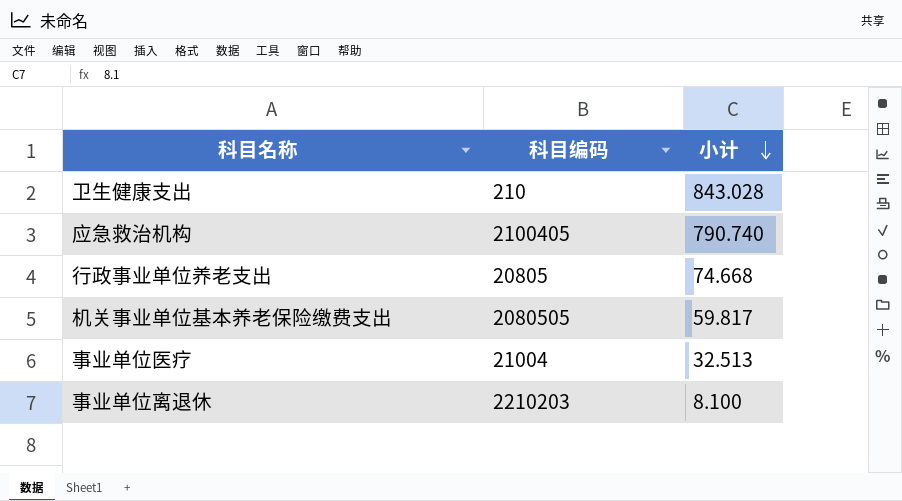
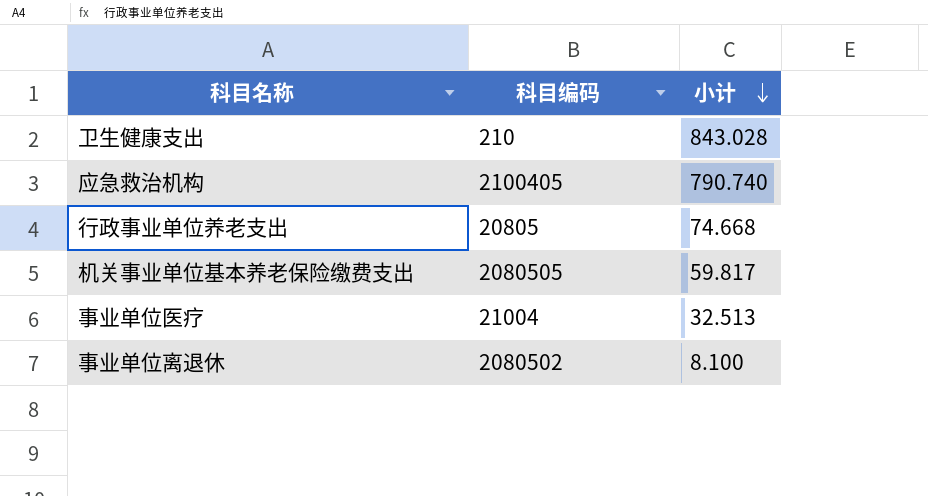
事业单位离退休 | 科目编码: 2210203 -> 2080502

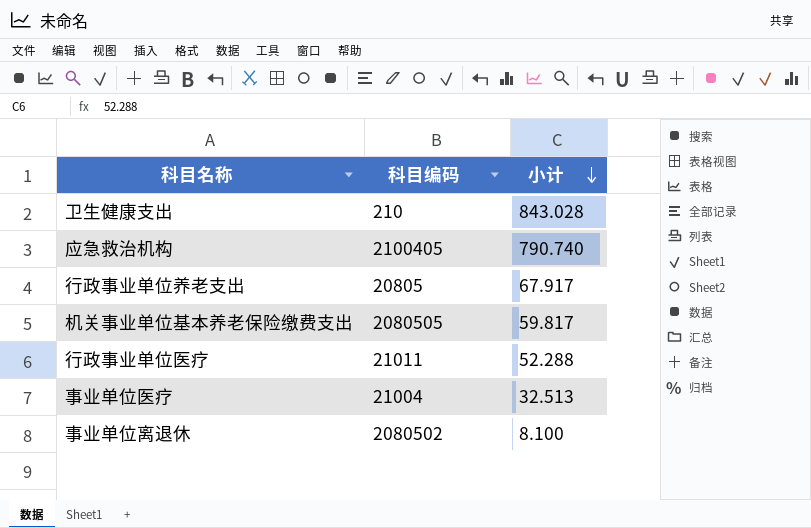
行政事业单位养老支出 | 小计: 74.668 -> 67.917
row 行政事业单位医疗: none -> 21011 | 52.288

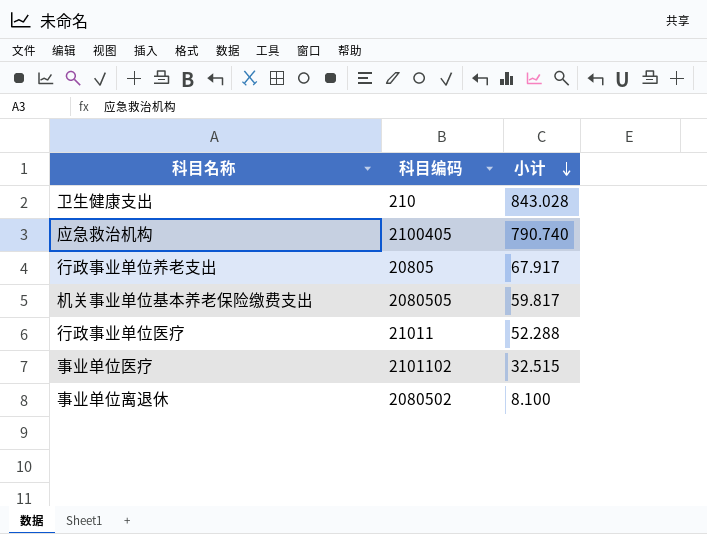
事业单位医疗 | 科目编码: 21004 -> 2101102
事业单位医疗 | 小计: 32.513 -> 32.515

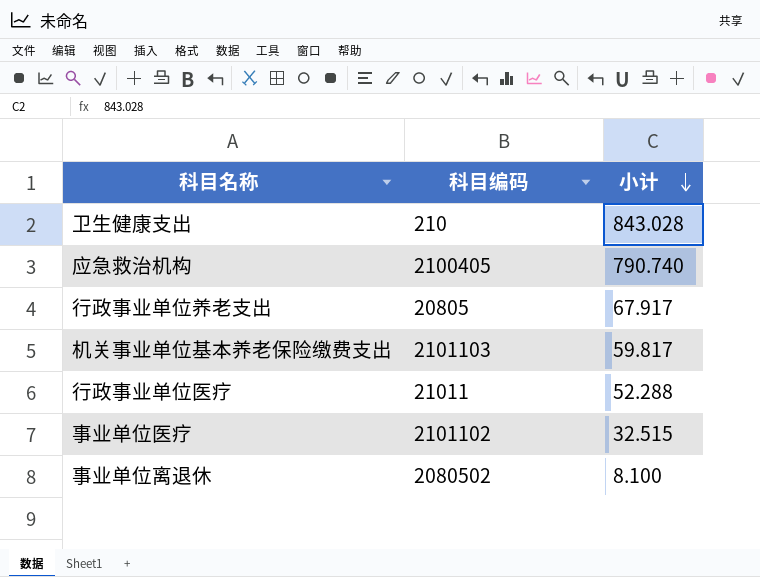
机关事业单位基本养老保险缴费支出 | 科目编码: 2080505 -> 2101103

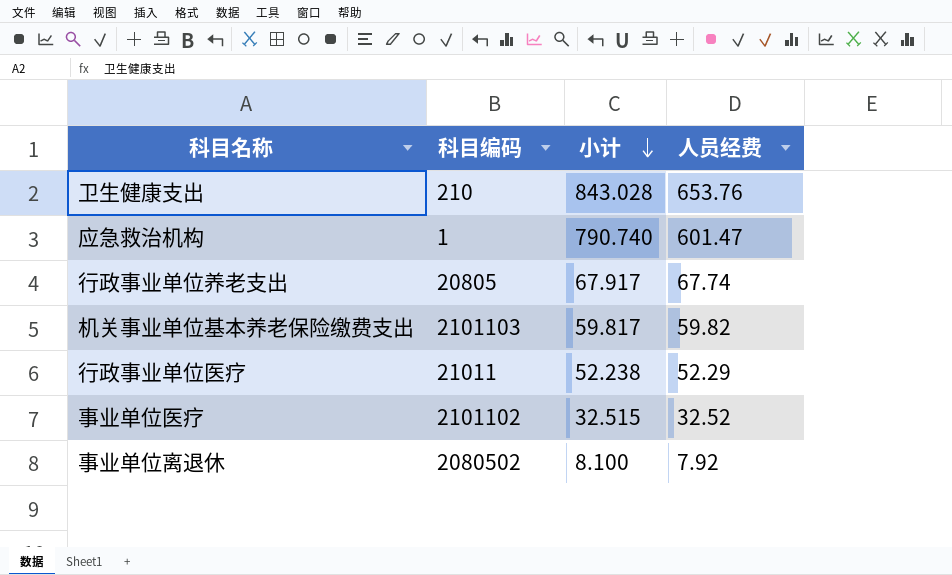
column 人员经费 | position: none -> 4
应急救治机构 | 科目编码: 2100405 -> 1
行政事业单位医疗 | 小计: 52.288 -> 52.238

